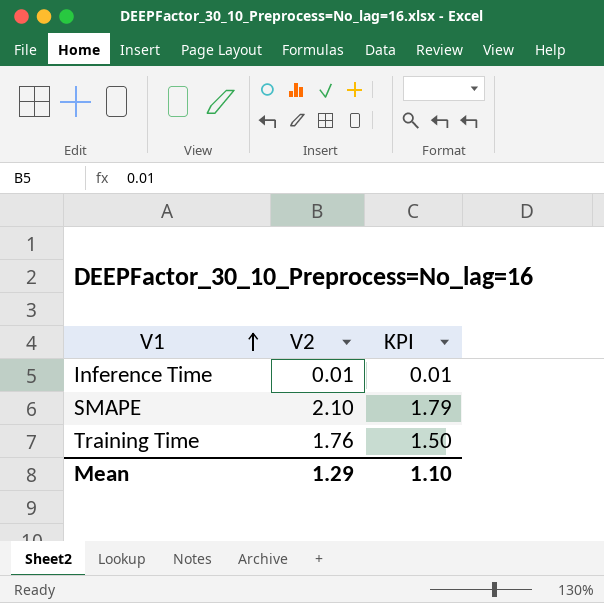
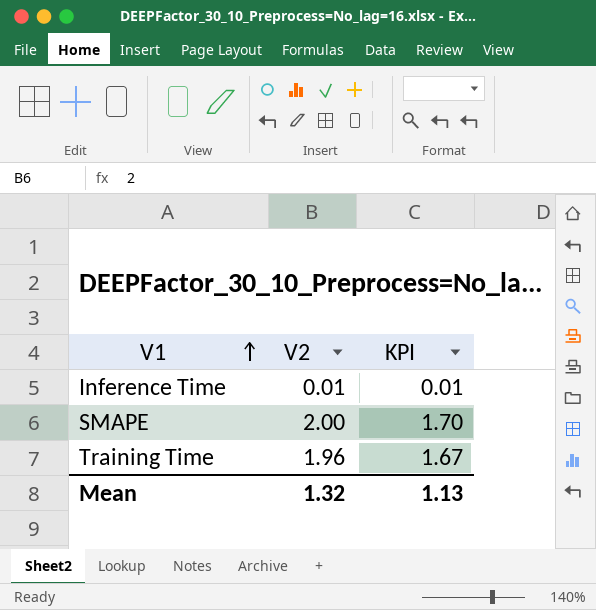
SMAPE | V2: 2.10 -> 2.00
SMAPE | KPI: 1.79 -> 1.70
Training Time | V2: 1.76 -> 1.96
Training Time | KPI: 1.50 -> 1.67
Mean | V2: 1.29 -> 1.32
Mean | KPI: 1.10 -> 1.13

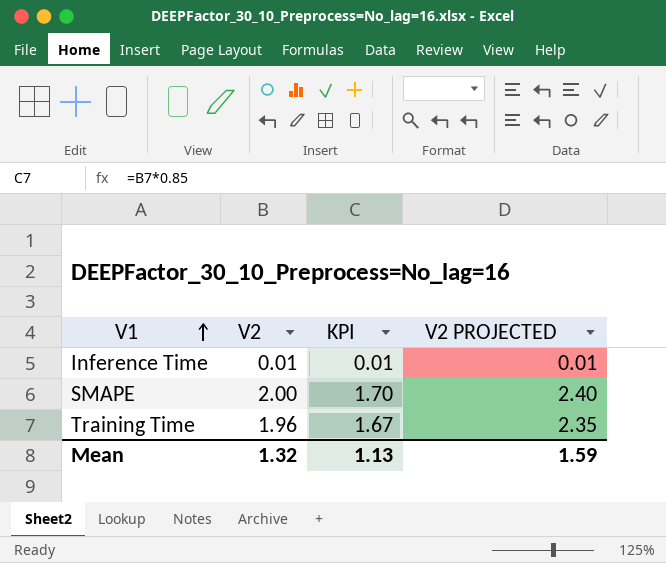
column V2 PROJECTED | formula: none -> [V2] * 1.2

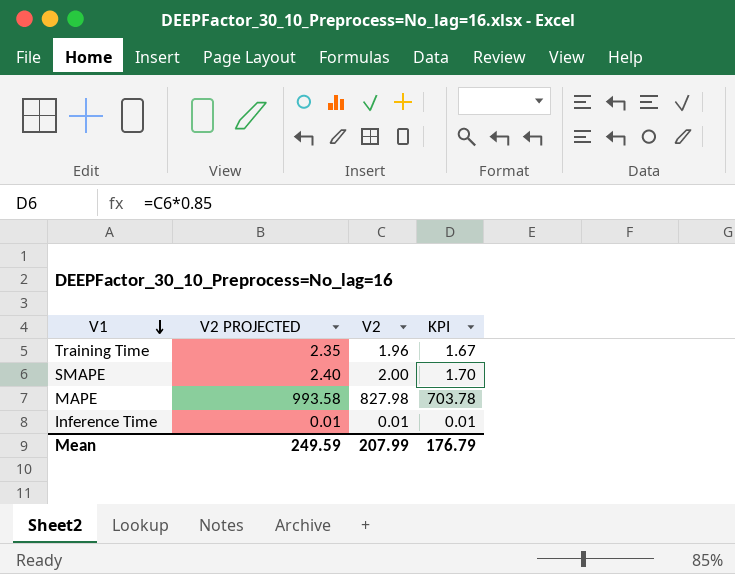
row order: V1 ascending -> V1 descending
column V2 PROJECTED | position: 4 -> 2
row MAPE: none -> 993.58 | 827.98 | 703.78
Mean | V2 PROJECTED: 1.59 -> 249.59
Mean | V2: 1.32 -> 207.99
Mean | KPI: 1.13 -> 176.79

